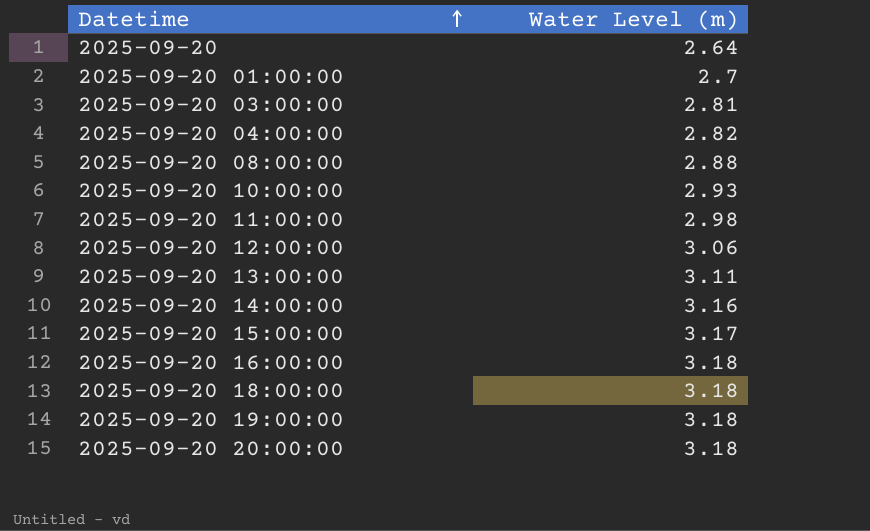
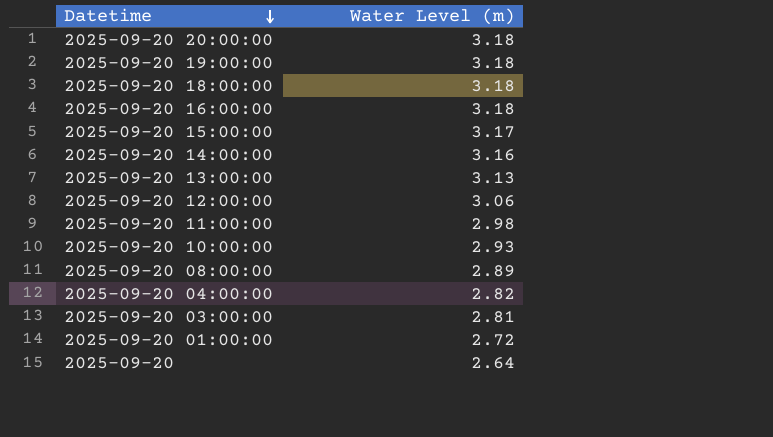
row order: Datetime ascending -> Datetime descending
2025-09-20 13:00:00 | Water Level (m): 3.11 -> 3.13
2025-09-20 08:00:00 | Water Level (m): 2.88 -> 2.89
2025-09-20 01:00:00 | Water Level (m): 2.7 -> 2.72

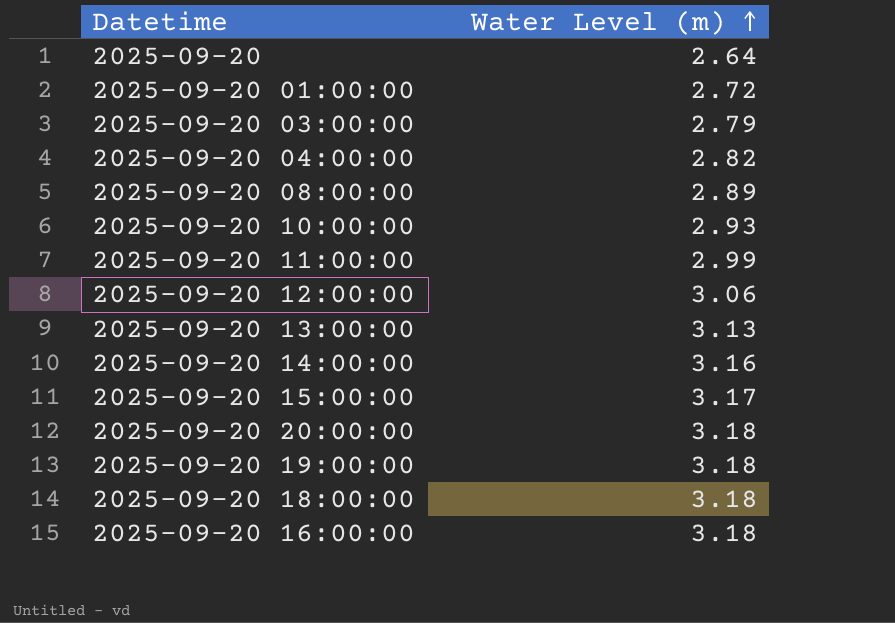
row order: Datetime descending -> Water Level (m) ascending
2025-09-20 03:00:00 | Water Level (m): 2.81 -> 2.79
2025-09-20 11:00:00 | Water Level (m): 2.98 -> 2.99

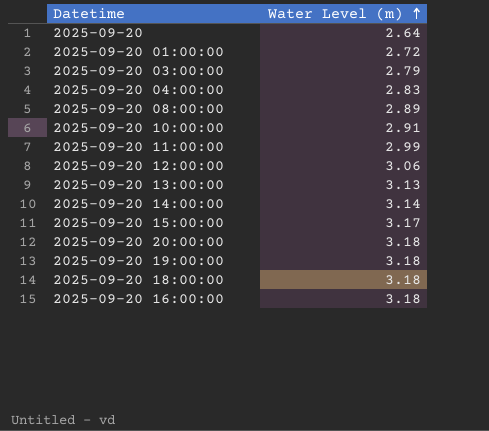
2025-09-20 04:00:00 | Water Level (m): 2.82 -> 2.83
2025-09-20 10:00:00 | Water Level (m): 2.93 -> 2.91
2025-09-20 14:00:00 | Water Level (m): 3.16 -> 3.14

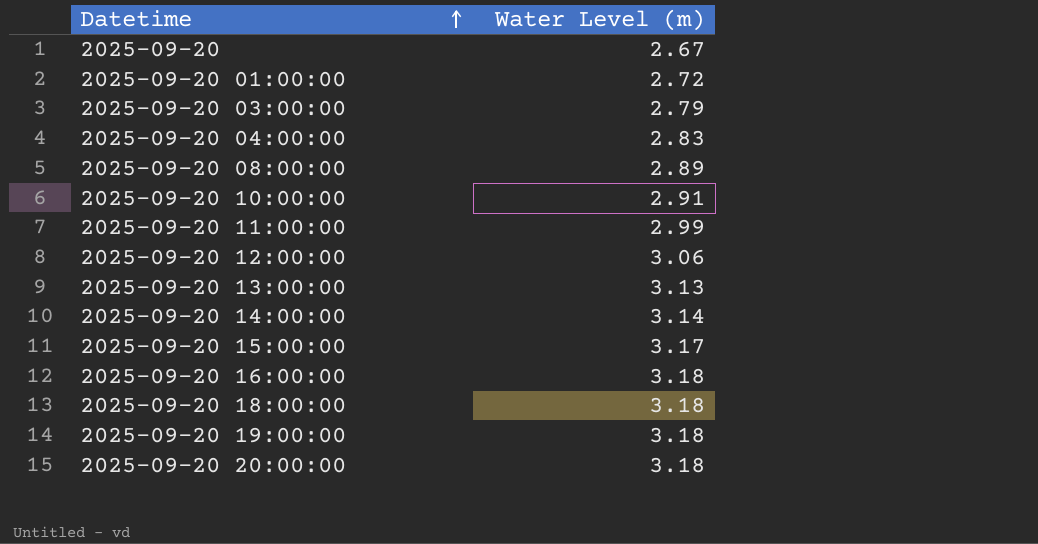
row order: Water Level (m) ascending -> Datetime ascending
2025-09-20 | Water Level (m): 2.64 -> 2.67

